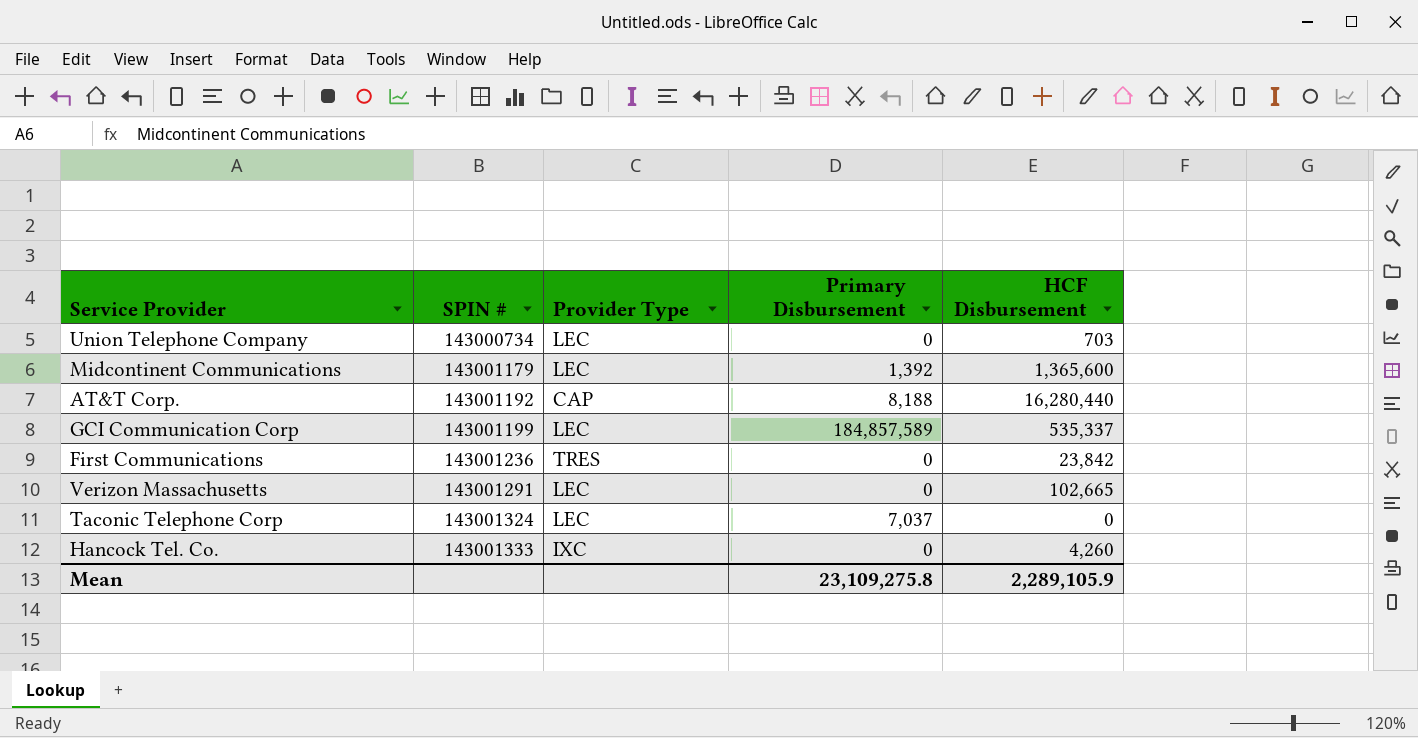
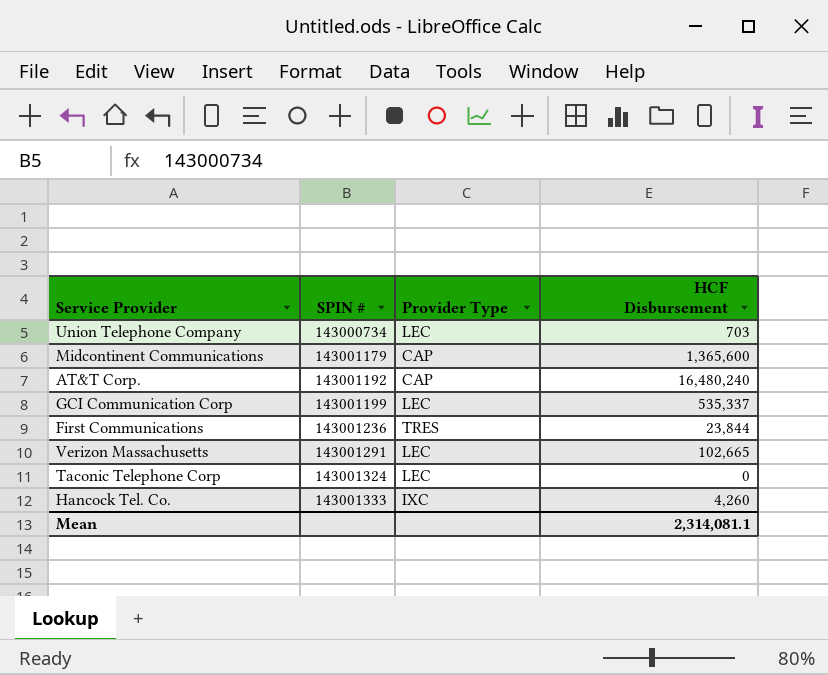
column Primary Disbursement | position: 4 -> none
Midcontinent Communications | Provider Type: LEC -> CAP
AT&T Corp. | HCF Disbursement: 16,280,440 -> 16,480,240
First Communications | HCF Disbursement: 23,842 -> 23,844
Mean | HCF Disbursement: 2,289,105.9 -> 2,314,081.1

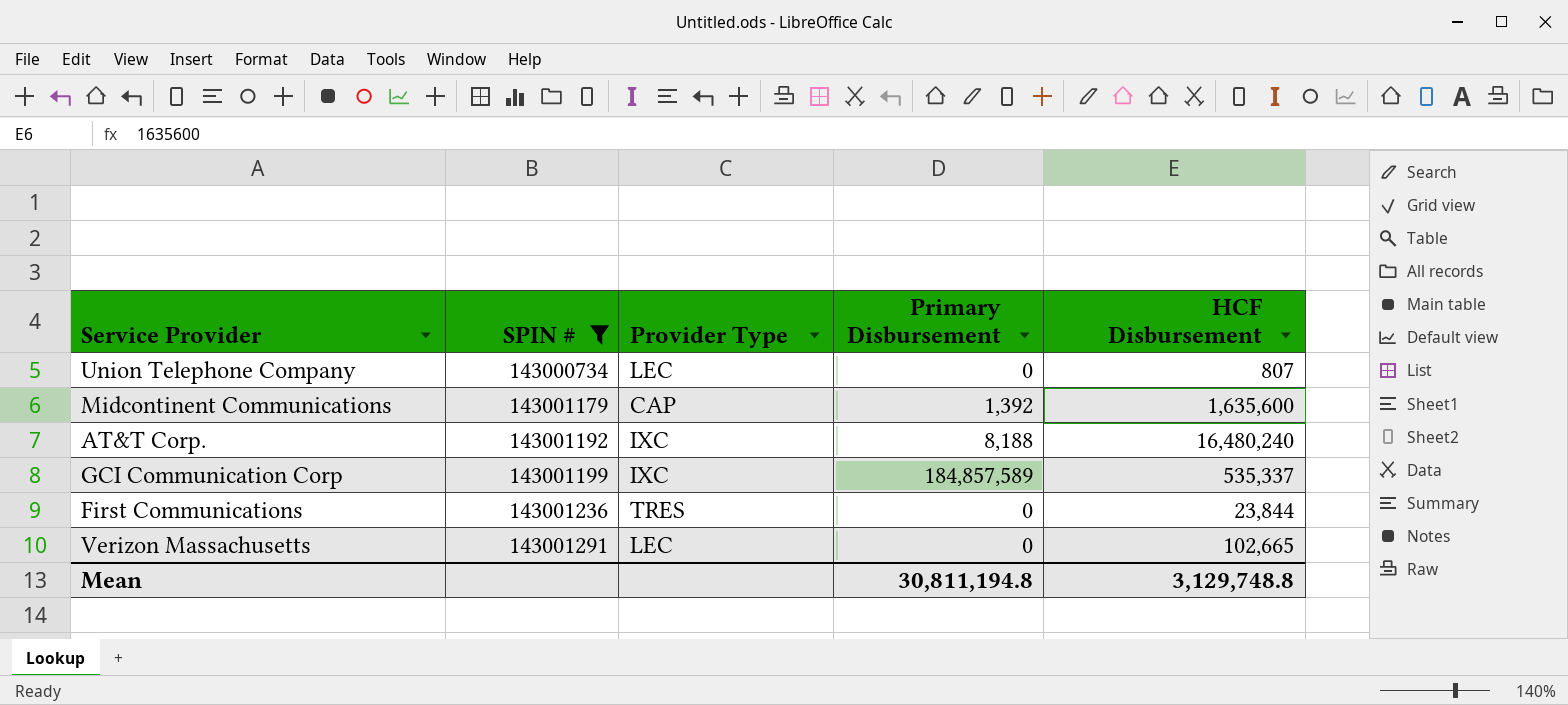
filter: none -> SPIN # <= 143001291
column Primary Disbursement | position: none -> 4
Union Telephone Company | HCF Disbursement: 703 -> 807
Midcontinent Communications | HCF Disbursement: 1,365,600 -> 1,635,600
AT&T Corp. | Provider Type: CAP -> IXC
GCI Communication Corp | Provider Type: LEC -> IXC
Mean | HCF Disbursement: 2,314,081.1 -> 3,129,748.8

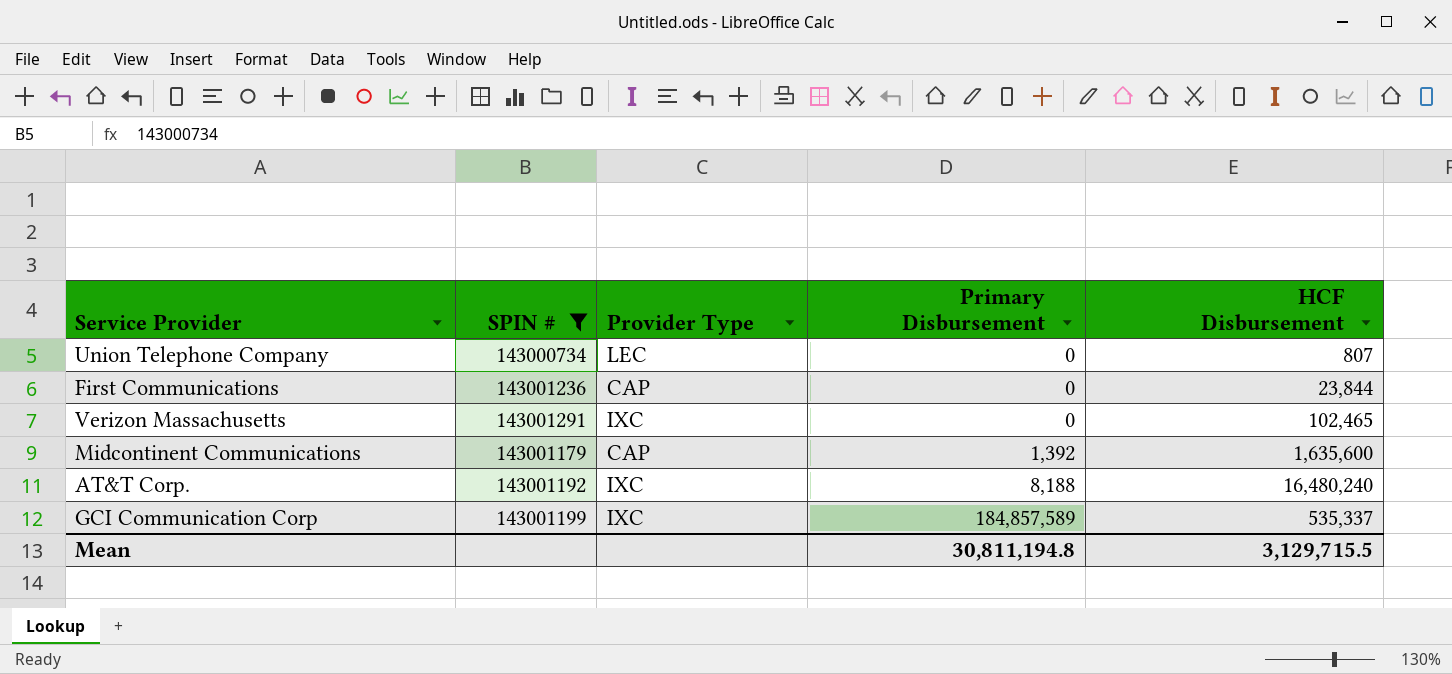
row order: SPIN # ascending -> Primary Disbursement ascending
First Communications | Provider Type: TRES -> CAP
Verizon Massachusetts | Provider Type: LEC -> IXC
Verizon Massachusetts | HCF Disbursement: 102,665 -> 102,465
Mean | HCF Disbursement: 3,129,748.8 -> 3,129,715.5

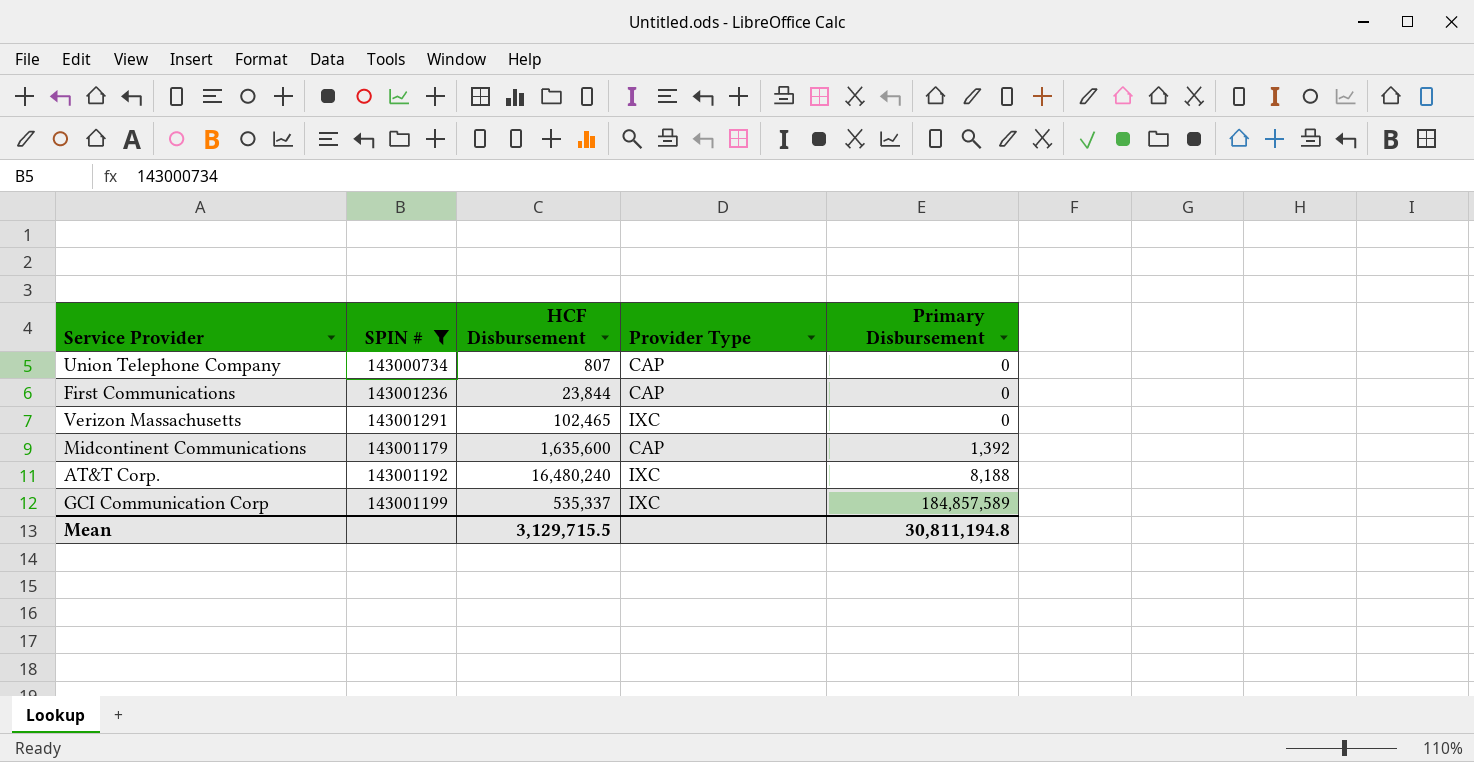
column HCF Disbursement | position: 5 -> 3
Union Telephone Company | Provider Type: LEC -> CAP

